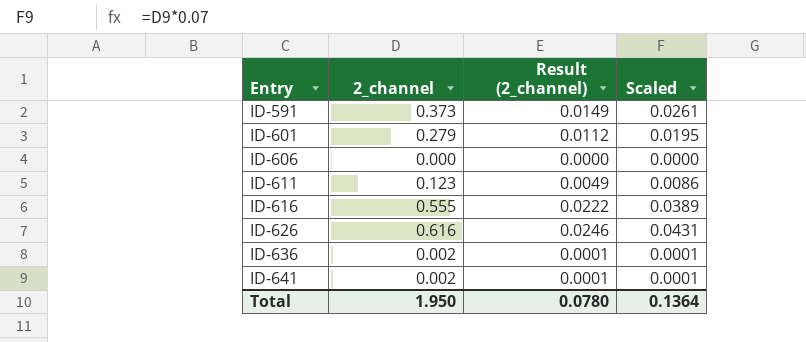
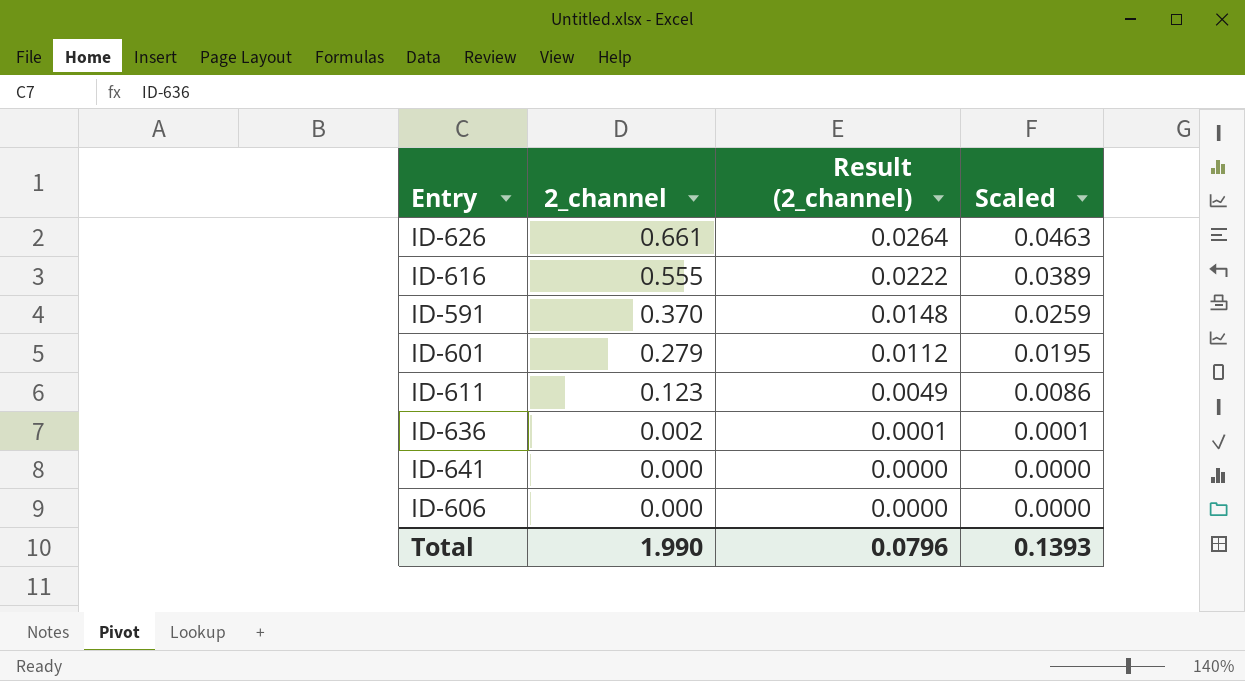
row order: Entry ascending -> 2_channel descending
ID-626 | 2_channel: 0.616 -> 0.661
ID-626 | Result (2_channel): 0.0246 -> 0.0264
ID-626 | Scaled: 0.0431 -> 0.0463
ID-591 | 2_channel: 0.373 -> 0.370
ID-591 | Result (2_channel): 0.0149 -> 0.0148
ID-591 | Scaled: 0.0261 -> 0.0259
ID-641 | 2_channel: 0.002 -> 0.000
ID-641 | Result (2_channel): 0.0001 -> 0.0000
ID-641 | Scaled: 0.0001 -> 0.0000
Total | 2_channel: 1.950 -> 1.990
Total | Result (2_channel): 0.0780 -> 0.0796
Total | Scaled: 0.1364 -> 0.1393

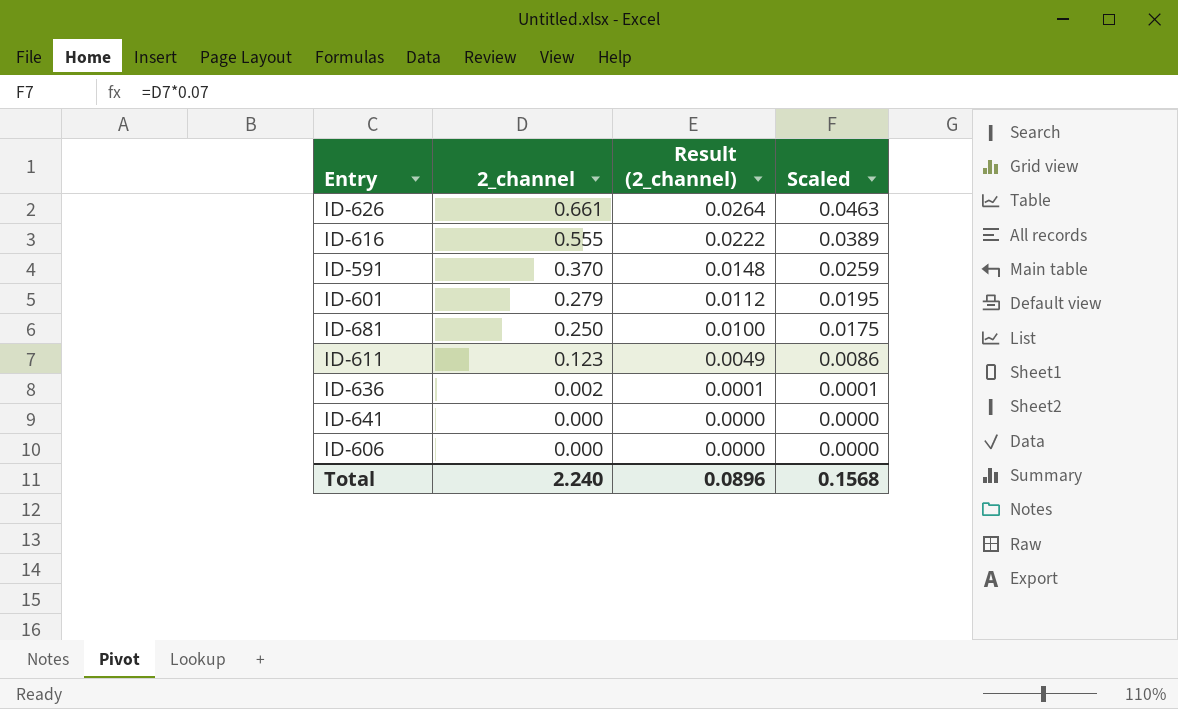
row ID-681: none -> 0.250 | 0.0100 | 0.0175
Total | 2_channel: 1.990 -> 2.240
Total | Result (2_channel): 0.0796 -> 0.0896
Total | Scaled: 0.1393 -> 0.1568

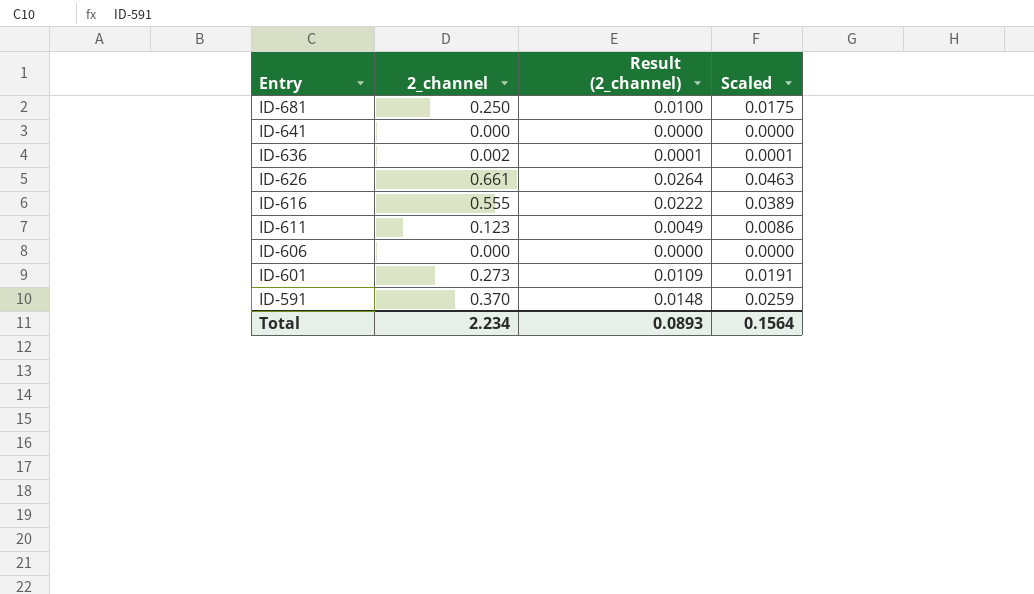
row order: 2_channel descending -> Entry descending
ID-601 | 2_channel: 0.279 -> 0.273
ID-601 | Result (2_channel): 0.0112 -> 0.0109
ID-601 | Scaled: 0.0195 -> 0.0191
Total | 2_channel: 2.240 -> 2.234
Total | Result (2_channel): 0.0896 -> 0.0893
Total | Scaled: 0.1568 -> 0.1564

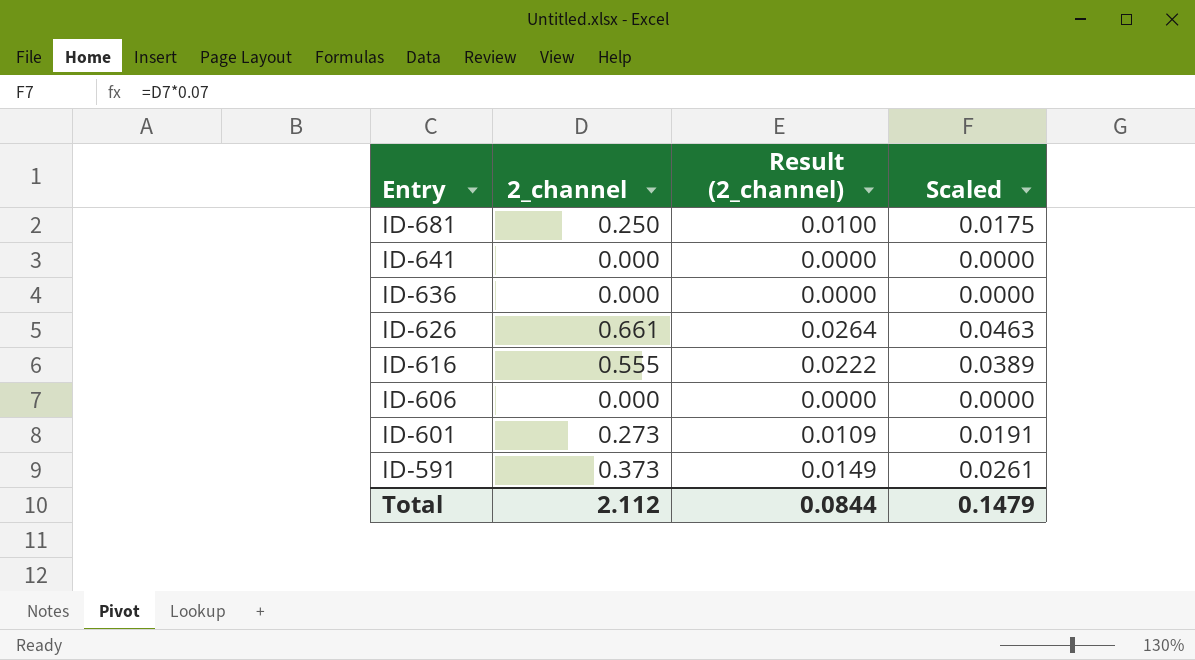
row ID-611: 0.123 | 0.0049 | 0.0086 -> none
ID-636 | 2_channel: 0.002 -> 0.000
ID-636 | Result (2_channel): 0.0001 -> 0.0000
ID-636 | Scaled: 0.0001 -> 0.0000
ID-591 | 2_channel: 0.370 -> 0.373
ID-591 | Result (2_channel): 0.0148 -> 0.0149
ID-591 | Scaled: 0.0259 -> 0.0261
Total | 2_channel: 2.234 -> 2.112
Total | Result (2_channel): 0.0893 -> 0.0844
Total | Scaled: 0.1564 -> 0.1479

